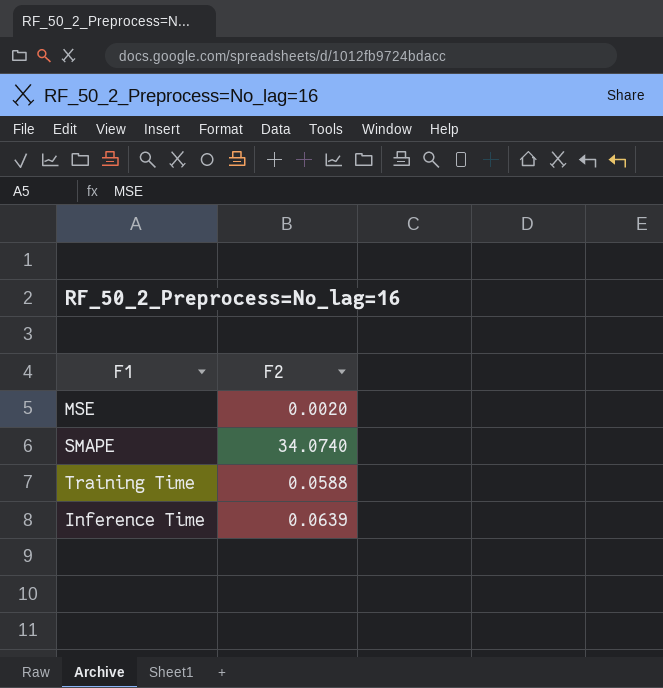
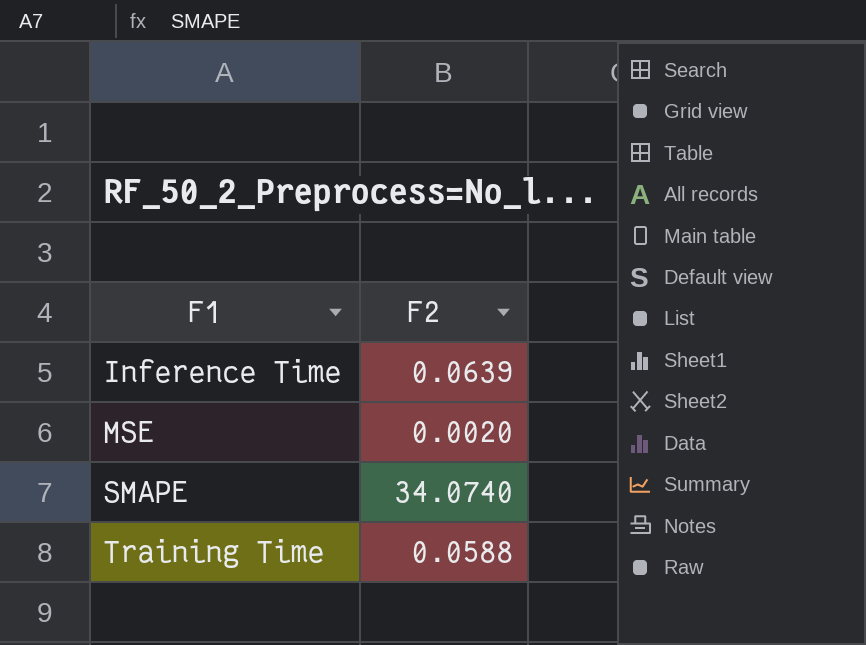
row order: none -> F1 ascending

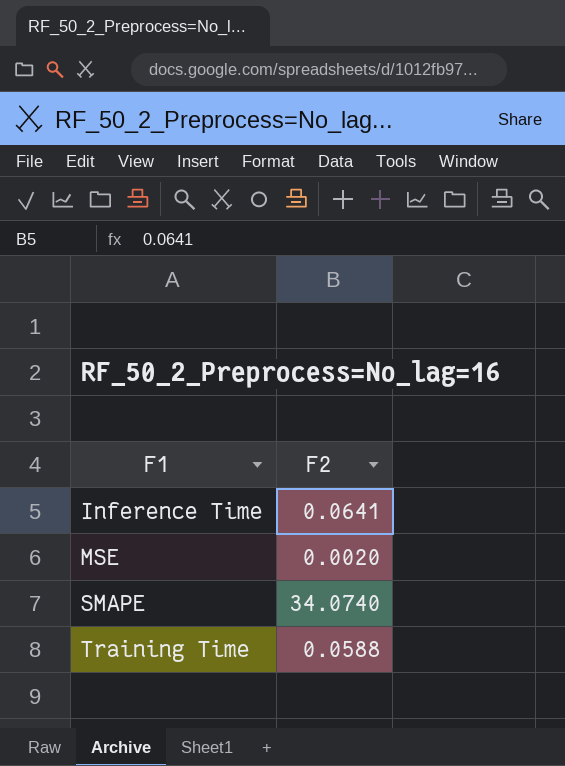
Inference Time | F2: 0.0639 -> 0.0641

